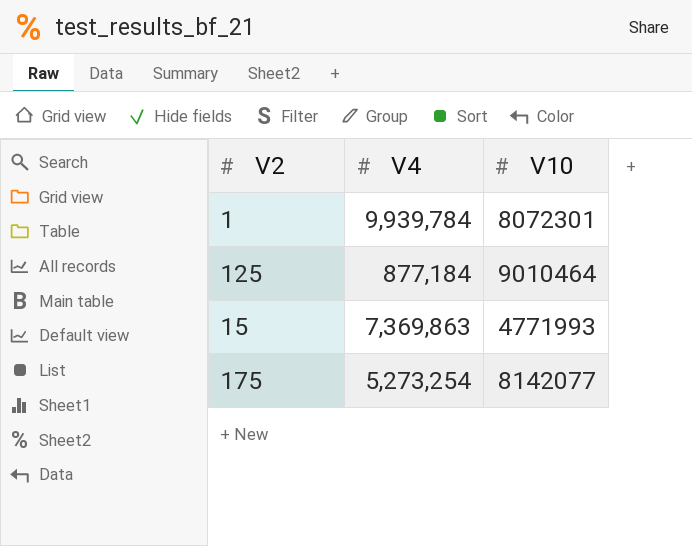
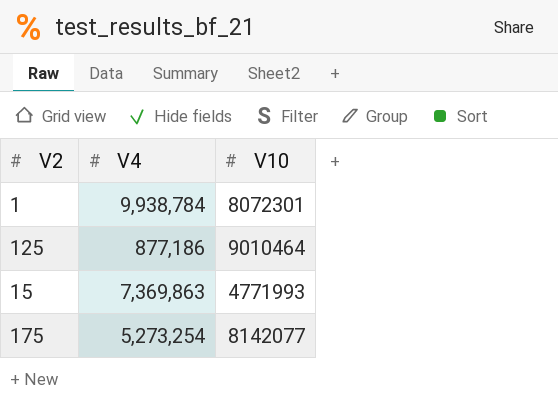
1 | V4: 9,939,784 -> 9,938,784
125 | V4: 877,184 -> 877,186

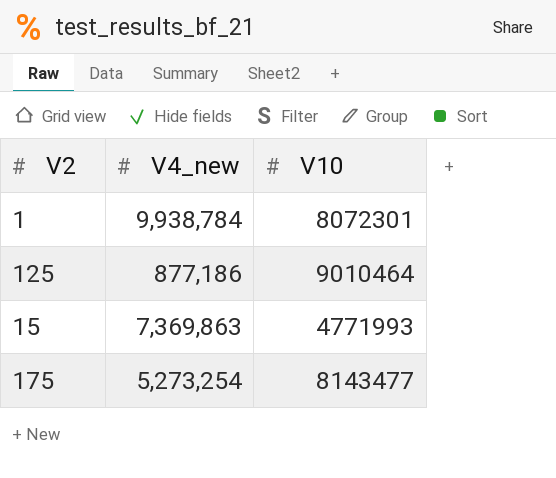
column name: V4 -> V4_new
175 | V10: 8142077 -> 8143477

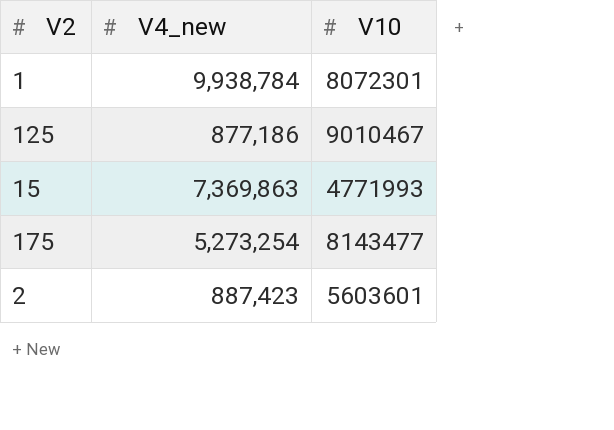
125 | V10: 9010464 -> 9010467
row 2: none -> 887,423 | 5603601

